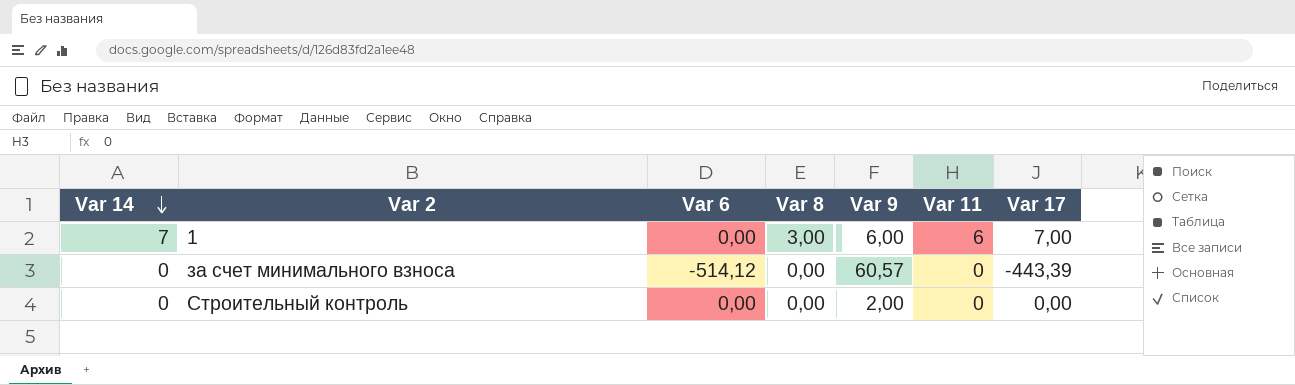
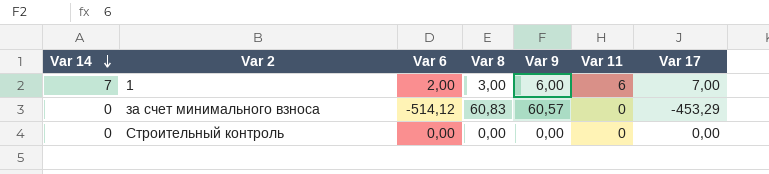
1 | Var 6: 0,00 -> 2,00
за счет минимального взноса | Var 8: 0,00 -> 60,83
за счет минимального взноса | Var 17: -443,39 -> -453,29
Строительный контроль | Var 9: 2,00 -> 0,00

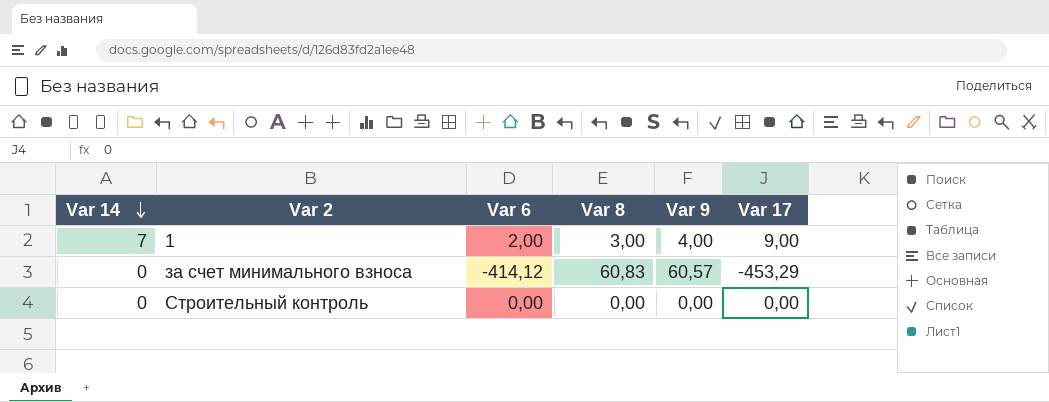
column Var 11 | position: 6 -> none
1 | Var 9: 6,00 -> 4,00
1 | Var 17: 7,00 -> 9,00
за счет минимального взноса | Var 6: -514,12 -> -414,12

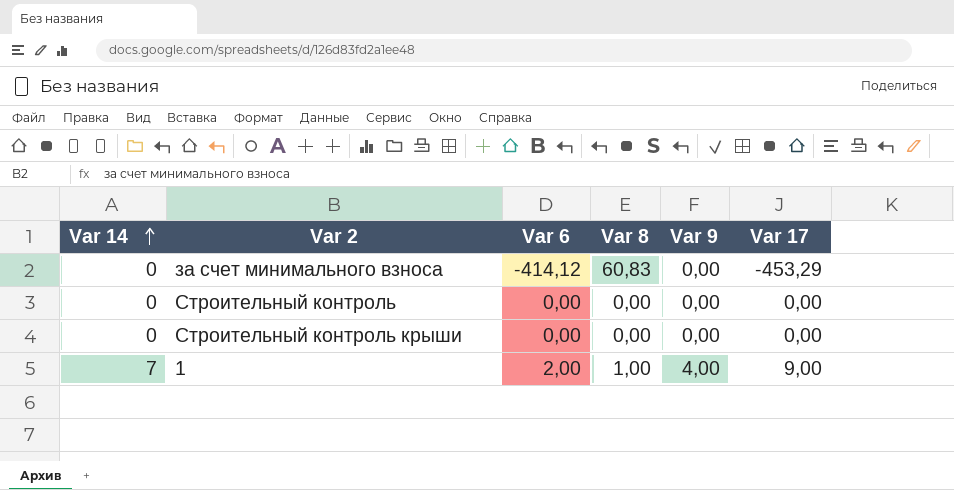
row order: Var 14 descending -> Var 14 ascending
за счет минимального взноса | Var 9: 60,57 -> 0,00
row Строительный контроль крыши: none -> 0 | 0,00 | 0,00 | 0,00 | 0,00
1 | Var 8: 3,00 -> 1,00

